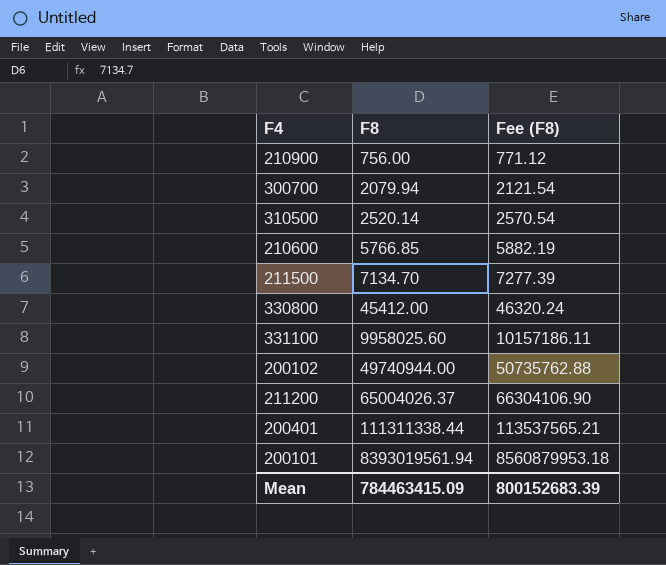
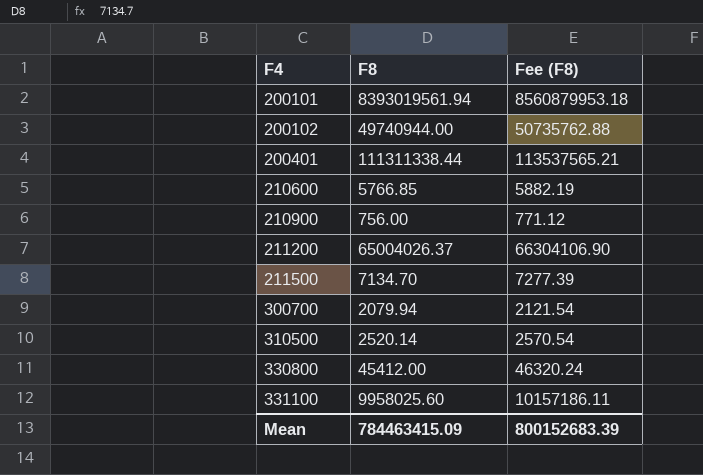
row order: F8 ascending -> F4 ascending

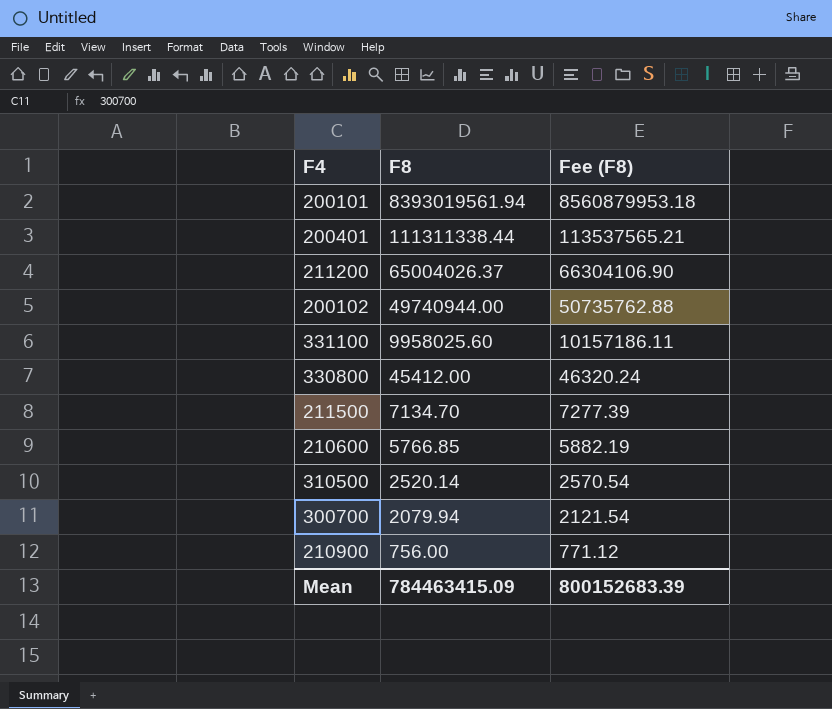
row order: F4 ascending -> F8 descending

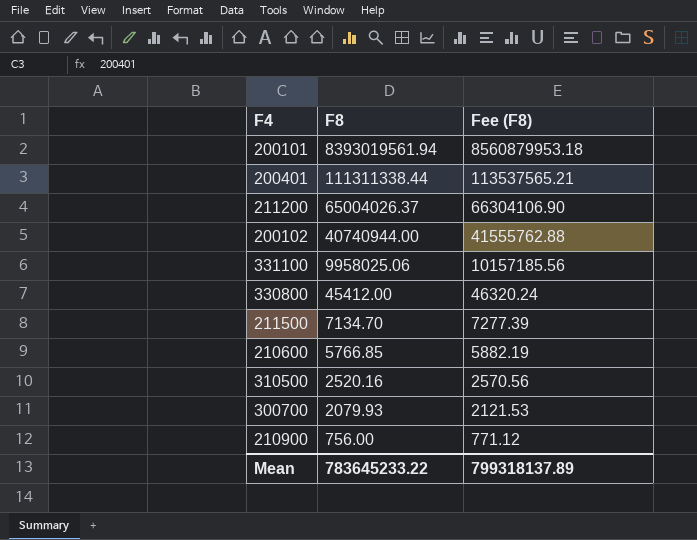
200102 | F8: 49740944.00 -> 40740944.00
200102 | Fee (F8): 50735762.88 -> 41555762.88
331100 | F8: 9958025.60 -> 9958025.06
331100 | Fee (F8): 10157186.11 -> 10157185.56
310500 | F8: 2520.14 -> 2520.16
310500 | Fee (F8): 2570.54 -> 2570.56
300700 | F8: 2079.94 -> 2079.93
300700 | Fee (F8): 2121.54 -> 2121.53
Mean | F8: 784463415.09 -> 783645233.22
Mean | Fee (F8): 800152683.39 -> 799318137.89

